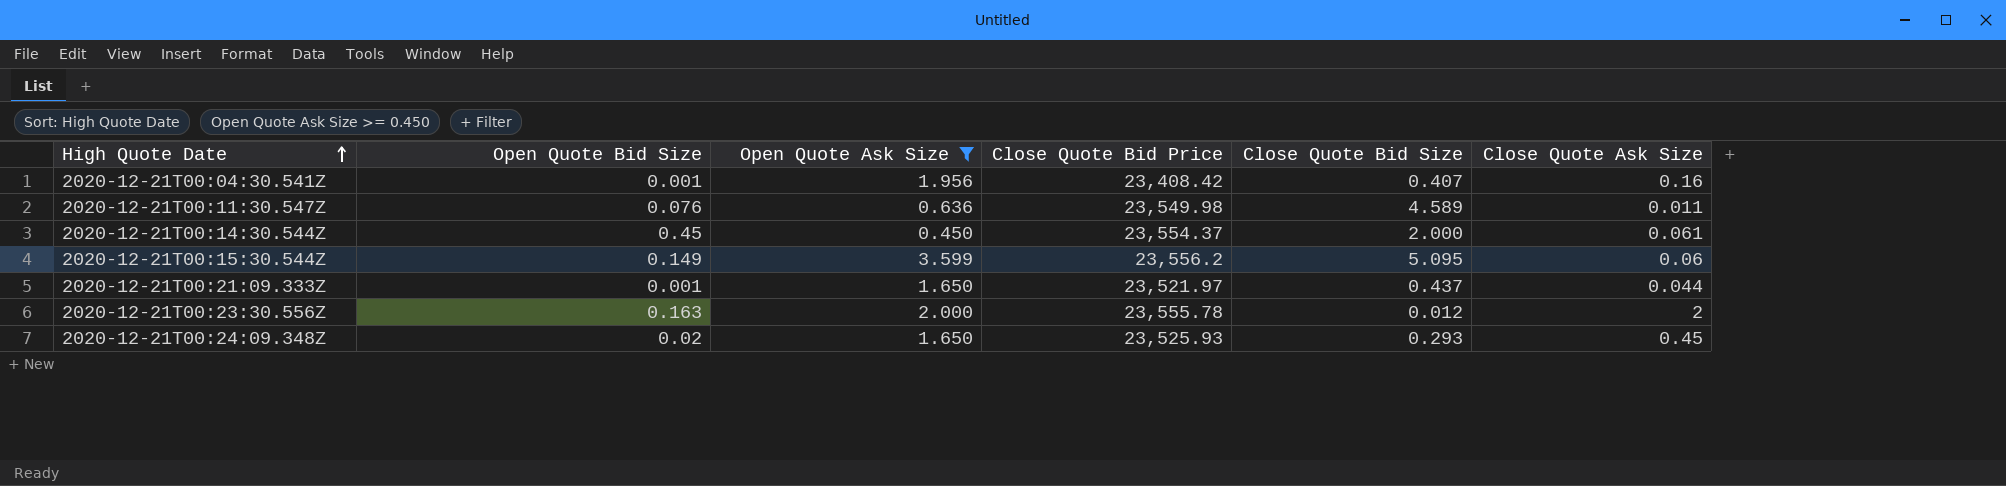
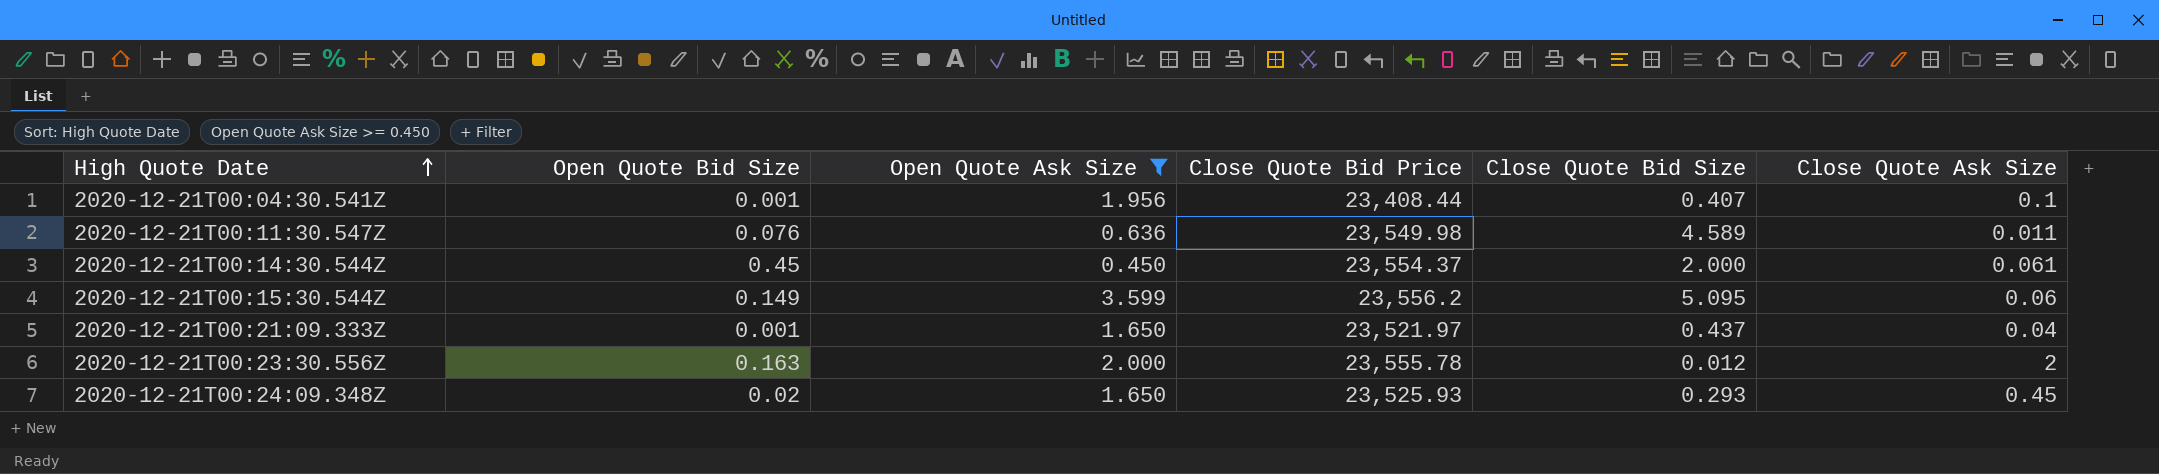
2020-12-21T00:04:30.541Z | Close Quote Bid Price: 23,408.42 -> 23,408.44
2020-12-21T00:04:30.541Z | Close Quote Ask Size: 0.16 -> 0.1
2020-12-21T00:21:09.333Z | Close Quote Ask Size: 0.044 -> 0.04

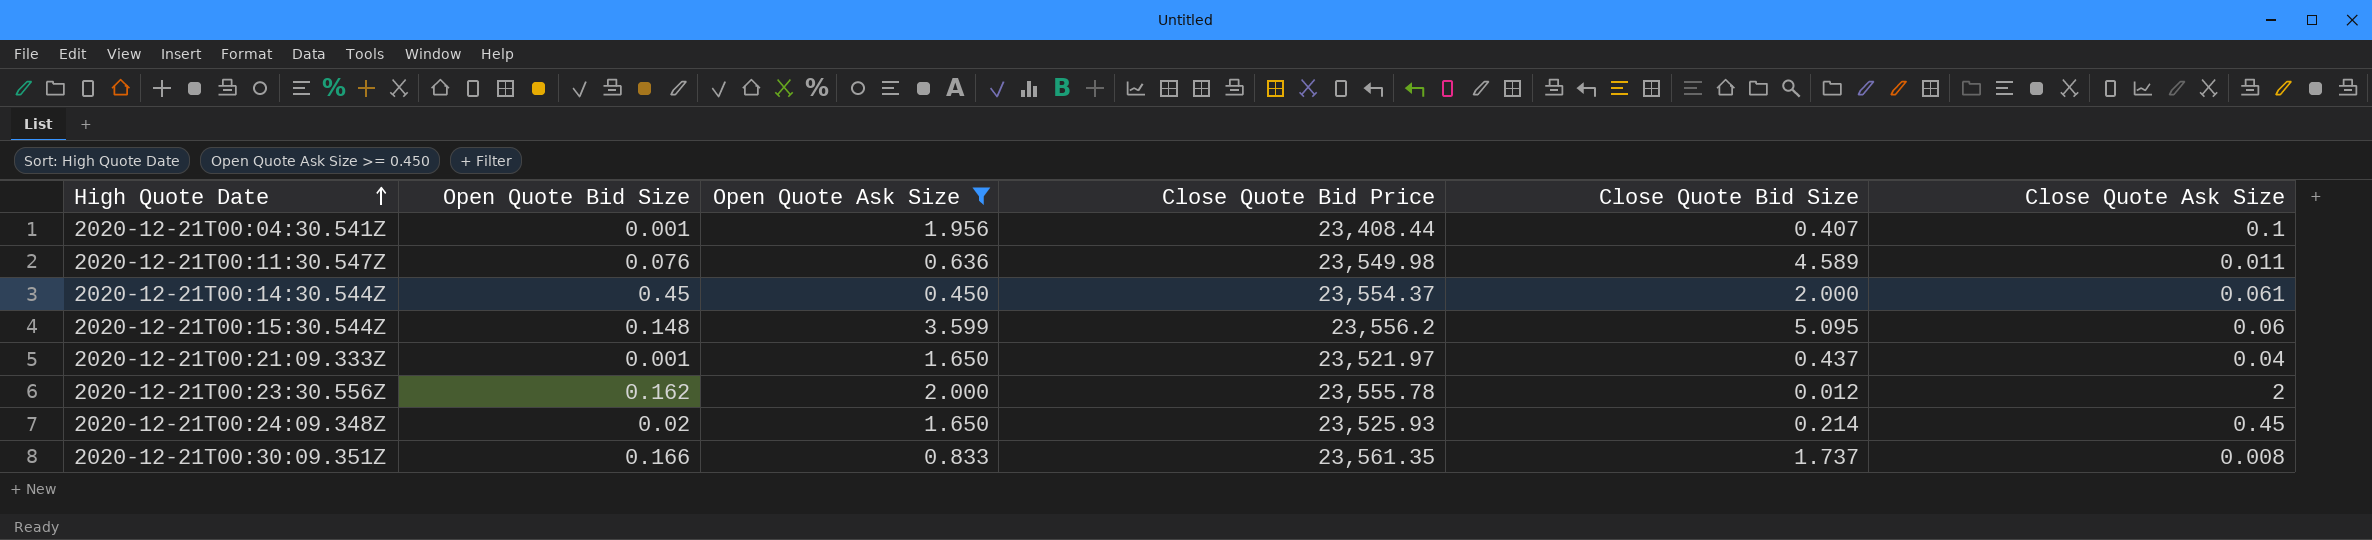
2020-12-21T00:15:30.544Z | Open Quote Bid Size: 0.149 -> 0.148
2020-12-21T00:23:30.556Z | Open Quote Bid Size: 0.163 -> 0.162
2020-12-21T00:24:09.348Z | Close Quote Bid Size: 0.293 -> 0.214
row 2020-12-21T00:30:09.351Z: none -> 0.166 | 0.833 | 23,561.35 | 1.737 | 0.008

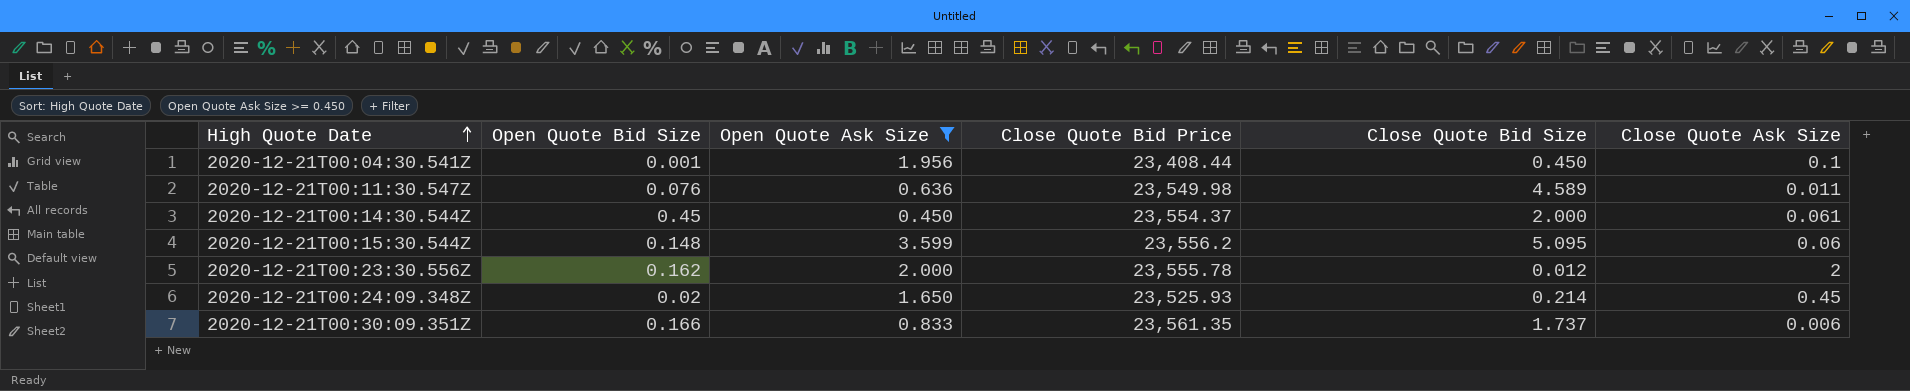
row 2020-12-21T00:21:09.333Z: 0.001 | 1.650 | 23,521.97 | 0.437 | 0.04 -> none
2020-12-21T00:04:30.541Z | Close Quote Bid Size: 0.407 -> 0.450
2020-12-21T00:30:09.351Z | Close Quote Ask Size: 0.008 -> 0.006

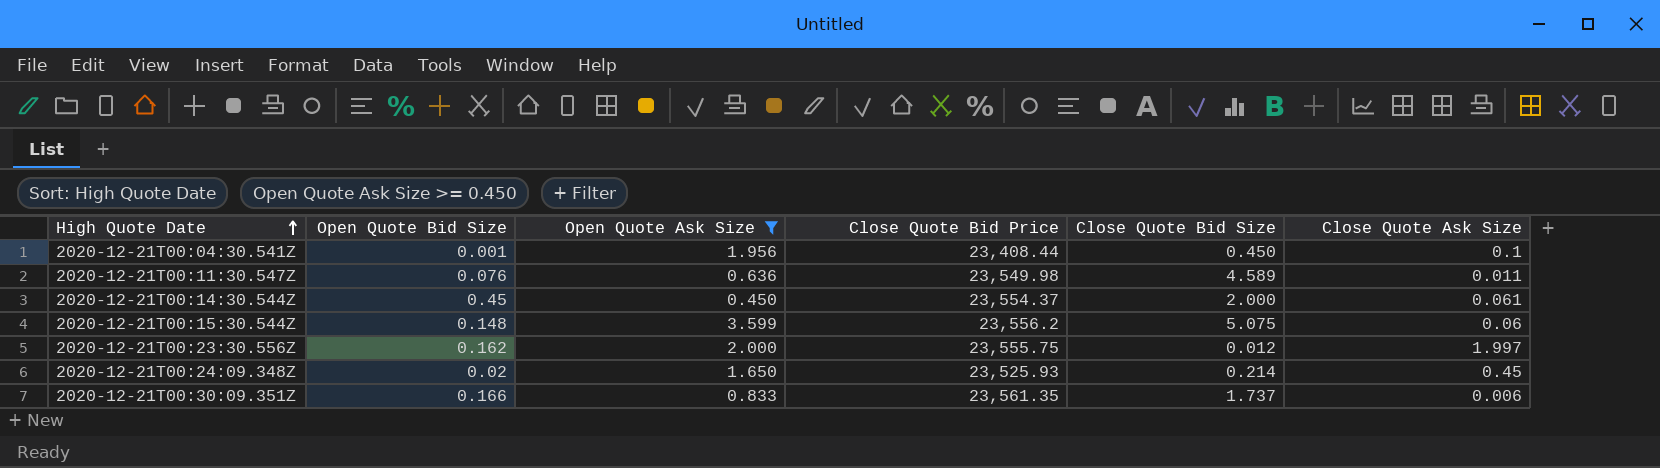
2020-12-21T00:15:30.544Z | Close Quote Bid Size: 5.095 -> 5.075
2020-12-21T00:23:30.556Z | Close Quote Bid Price: 23,555.78 -> 23,555.75
2020-12-21T00:23:30.556Z | Close Quote Ask Size: 2 -> 1.997

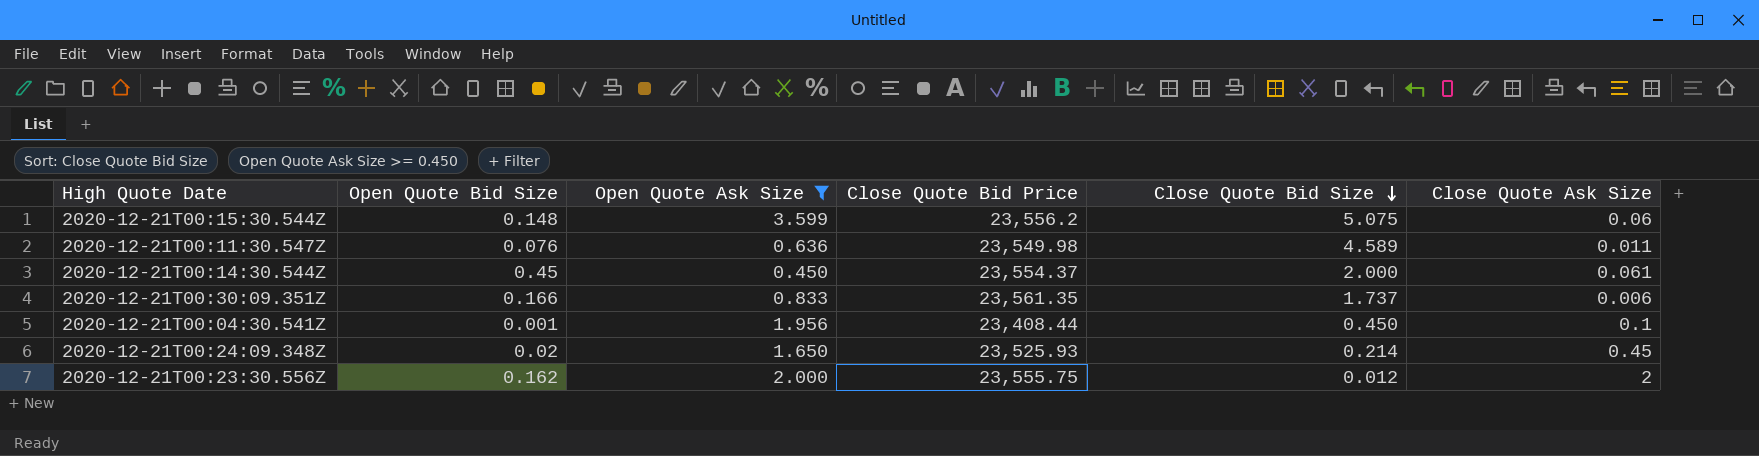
row order: High Quote Date ascending -> Close Quote Bid Size descending
2020-12-21T00:23:30.556Z | Close Quote Ask Size: 1.997 -> 2

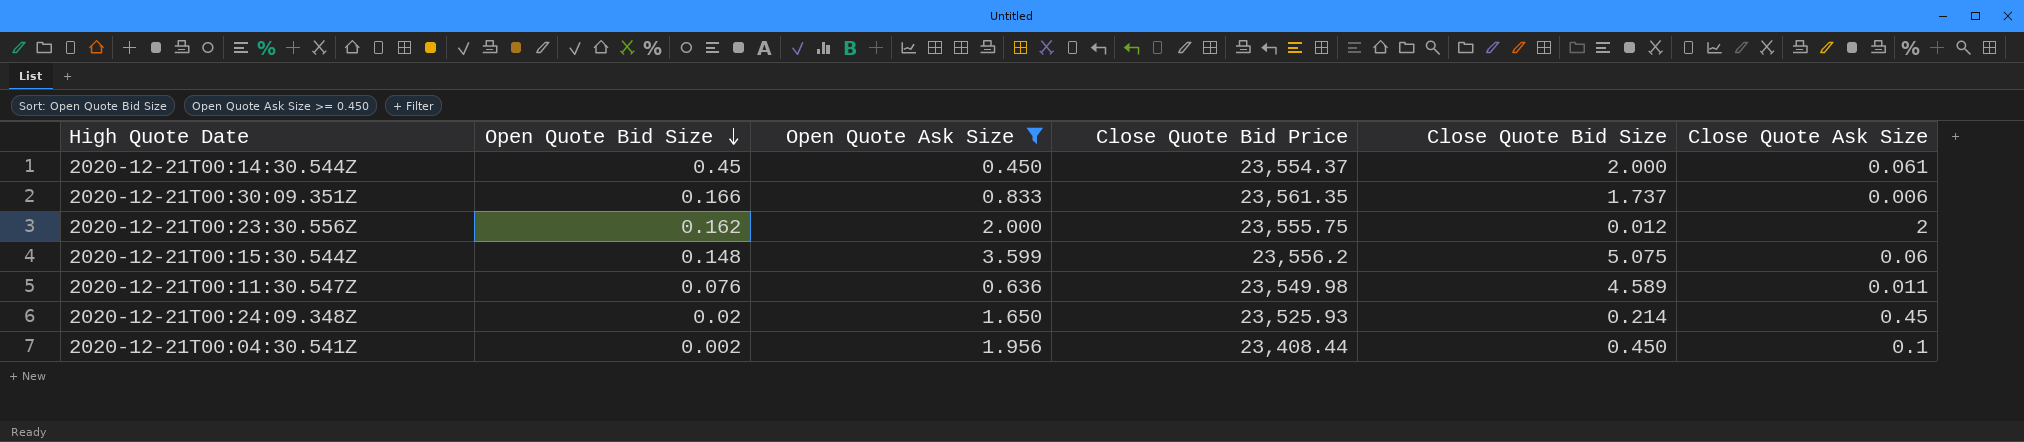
row order: Close Quote Bid Size descending -> Open Quote Bid Size descending
2020-12-21T00:04:30.541Z | Open Quote Bid Size: 0.001 -> 0.002

